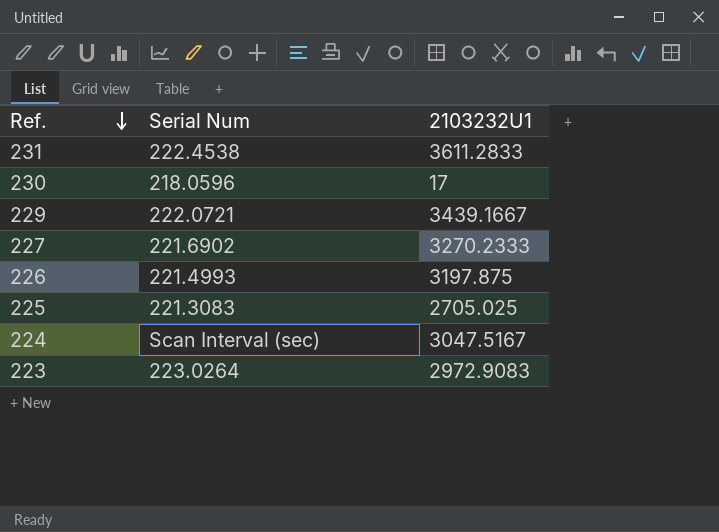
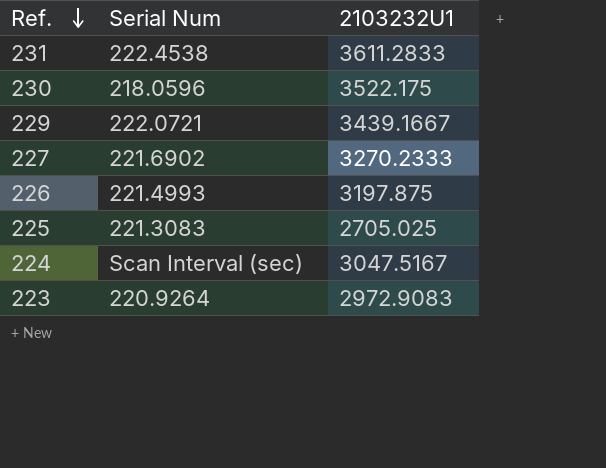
230 | 2103232U1: 17 -> 3522.175
223 | Serial Num: 223.0264 -> 220.9264

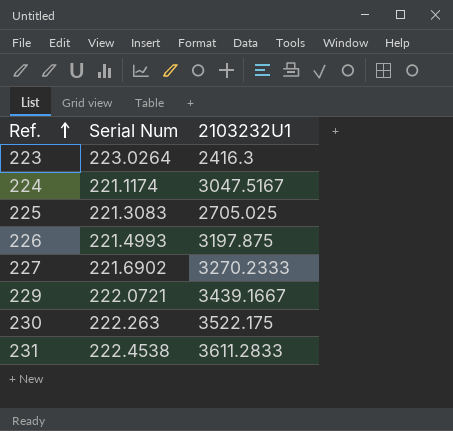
row order: Ref. descending -> Ref. ascending
223 | Serial Num: 220.9264 -> 223.0264
223 | 2103232U1: 2972.9083 -> 2416.3
224 | Serial Num: Scan Interval (sec) -> 221.1174
230 | Serial Num: 218.0596 -> 222.263

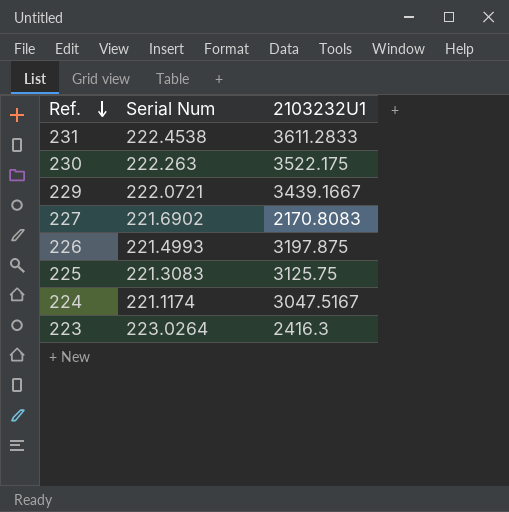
row order: Ref. ascending -> Ref. descending
227 | 2103232U1: 3270.2333 -> 2170.8083
225 | 2103232U1: 2705.025 -> 3125.75

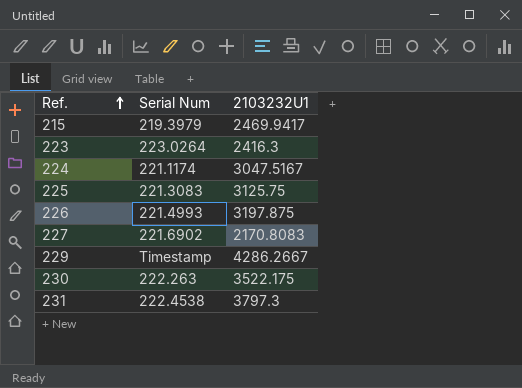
row order: Ref. descending -> Ref. ascending
row 215: none -> 219.3979 | 2469.9417
229 | Serial Num: 222.0721 -> Timestamp
229 | 2103232U1: 3439.1667 -> 4286.2667
231 | 2103232U1: 3611.2833 -> 3797.3

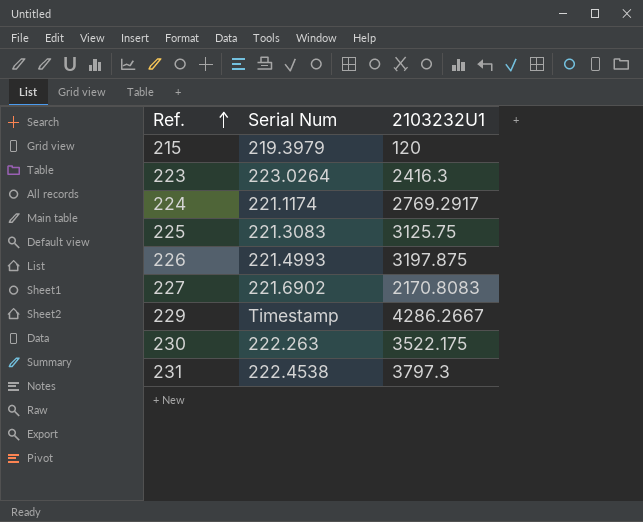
215 | 2103232U1: 2469.9417 -> 120
224 | 2103232U1: 3047.5167 -> 2769.2917

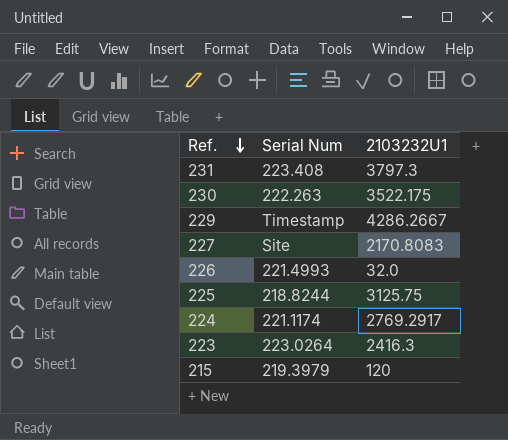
row order: Ref. ascending -> Ref. descending
231 | Serial Num: 222.4538 -> 223.408
227 | Serial Num: 221.6902 -> Site
226 | 2103232U1: 3197.875 -> 32.0
225 | Serial Num: 221.3083 -> 218.8244

